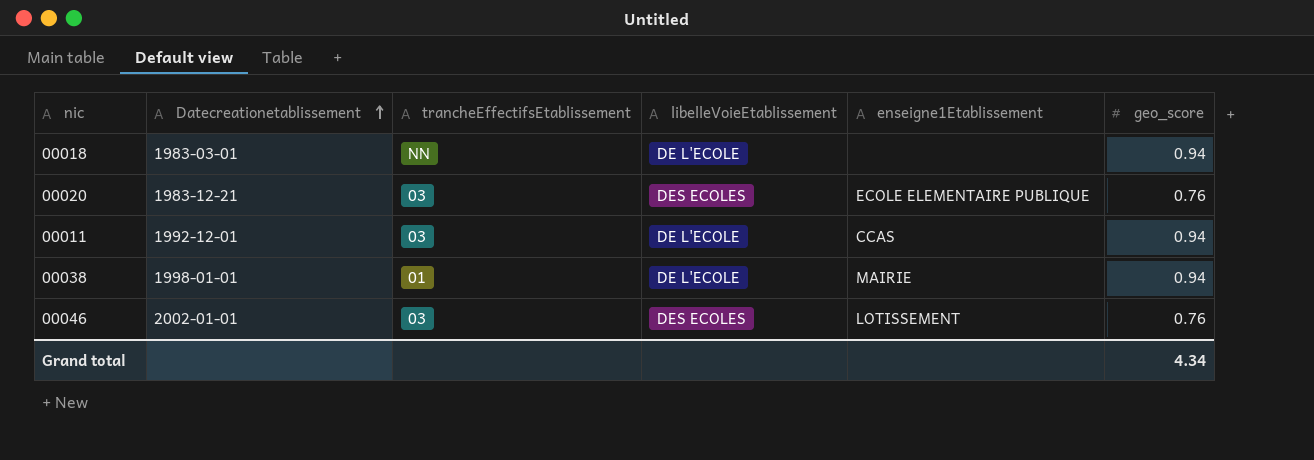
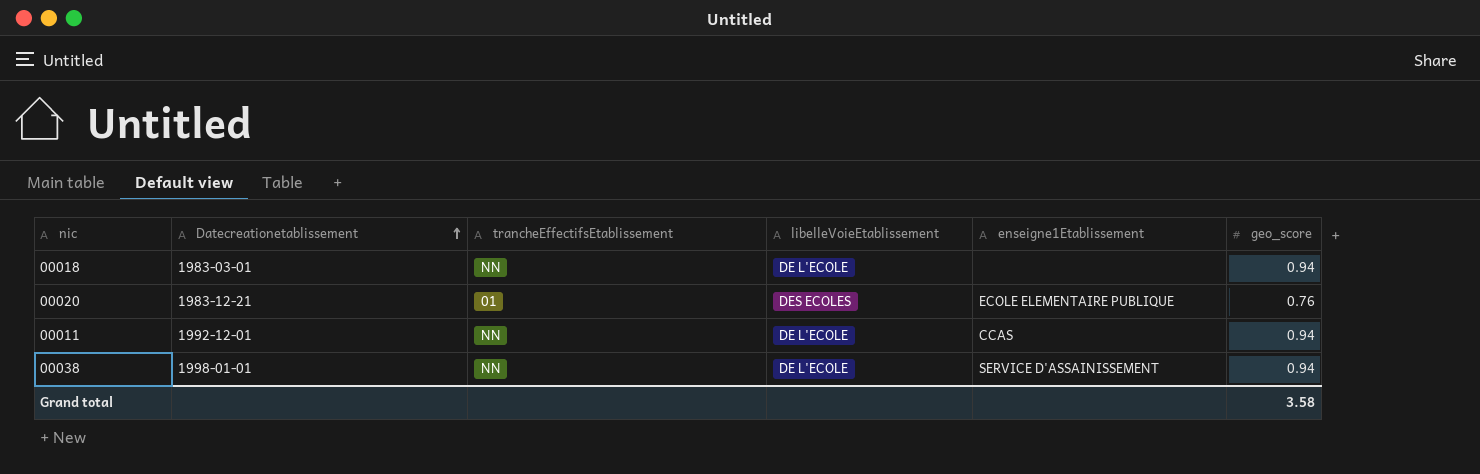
row 00046: 2002-01-01 | 03 | DES ECOLES | LOTISSEMENT | 0.76 -> none
00020 | trancheEffectifsEtablissement: 03 -> 01
00011 | trancheEffectifsEtablissement: 03 -> NN
00038 | trancheEffectifsEtablissement: 01 -> NN
00038 | enseigne1Etablissement: MAIRIE -> SERVICE D'ASSAINISSEMENT
Grand total | geo_score: 4.34 -> 3.58

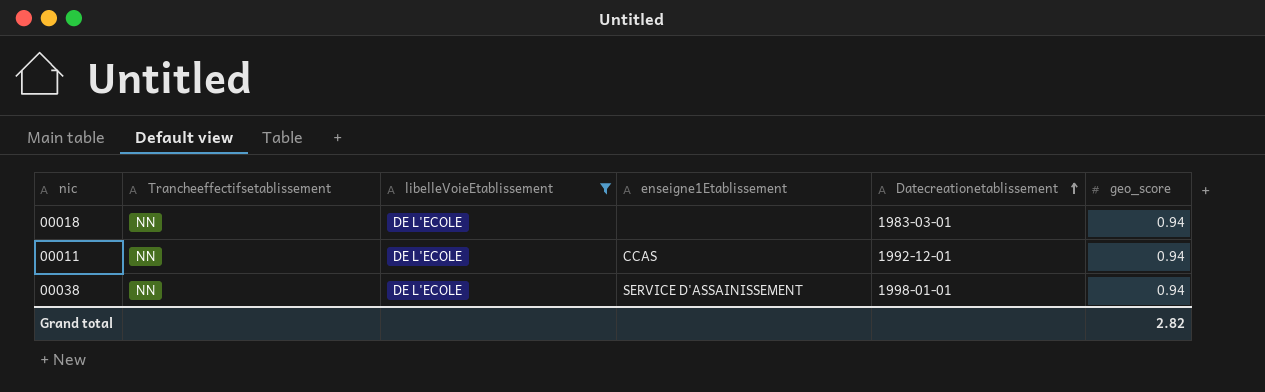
filter: none -> libelleVoieEtablissement = DE L'ECOLE
column name: trancheEffectifsEtablissement -> Trancheeffectifsetablissement
column Datecreationetablissement | position: 2 -> 5
Grand total | geo_score: 3.58 -> 2.82

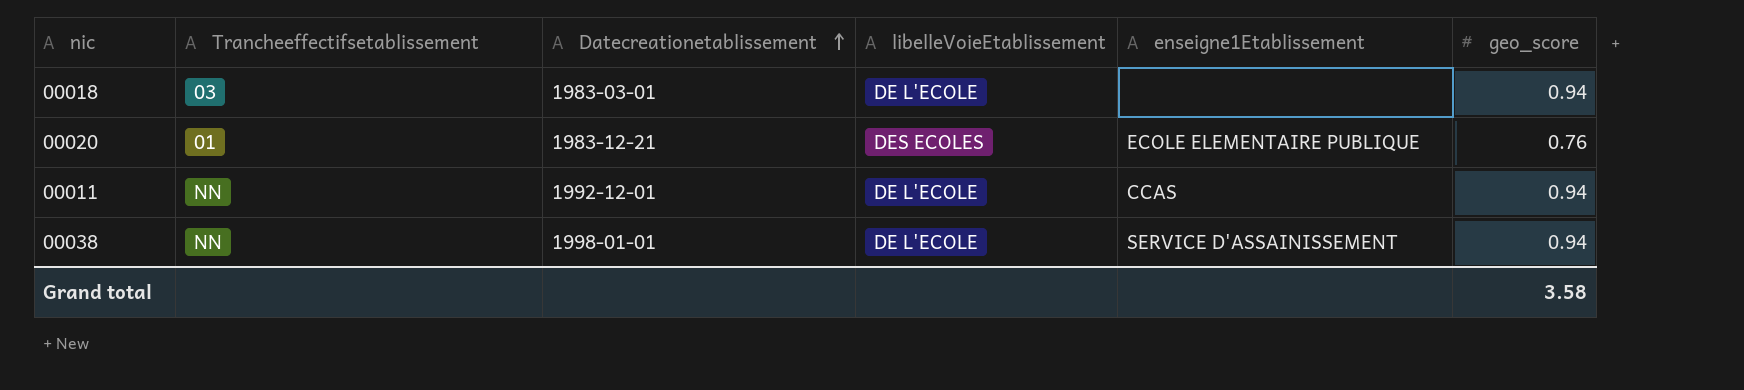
filter: libelleVoieEtablissement = DE L'ECOLE -> none
column Datecreationetablissement | position: 5 -> 3
00018 | Trancheeffectifsetablissement: NN -> 03
Grand total | geo_score: 2.82 -> 3.58

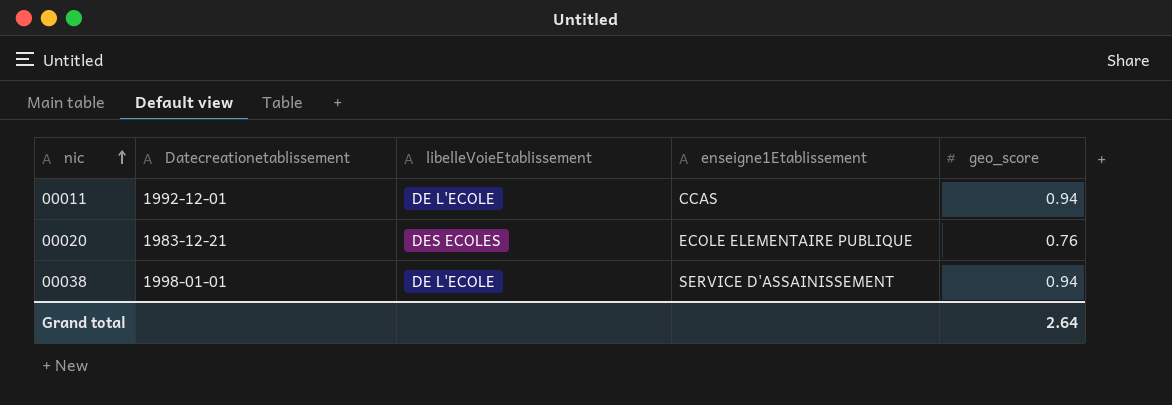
row order: Datecreationetablissement ascending -> nic ascending
column Trancheeffectifsetablissement | position: 2 -> none
row 00018: 03 | 1983-03-01 | DE L'ECOLE | none | 0.94 -> none
Grand total | geo_score: 3.58 -> 2.64

